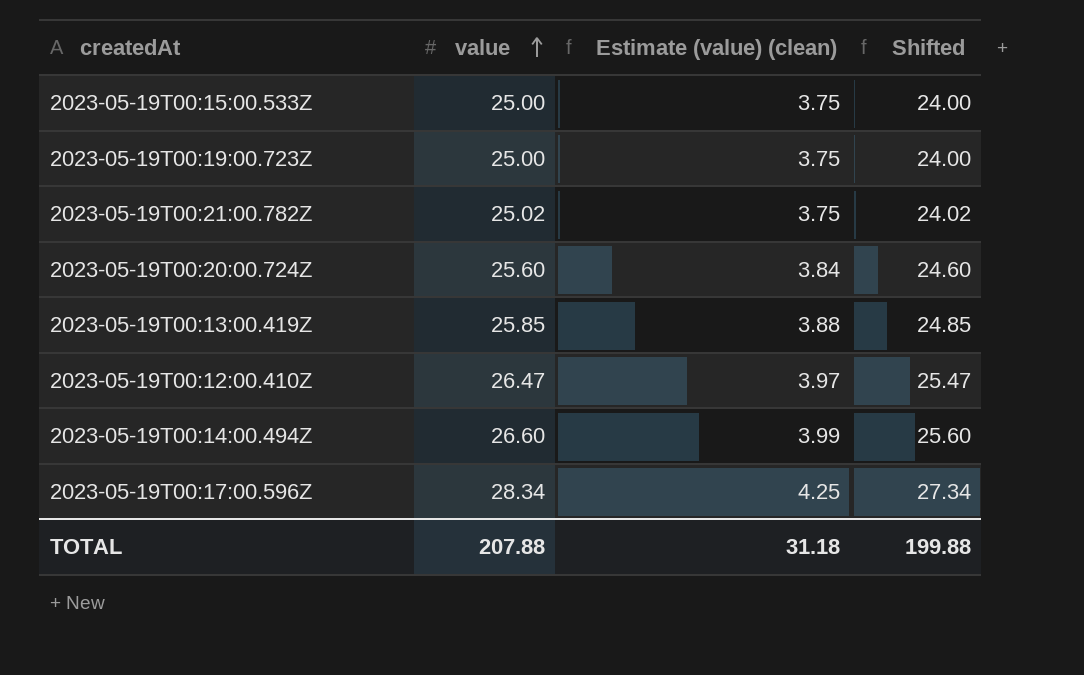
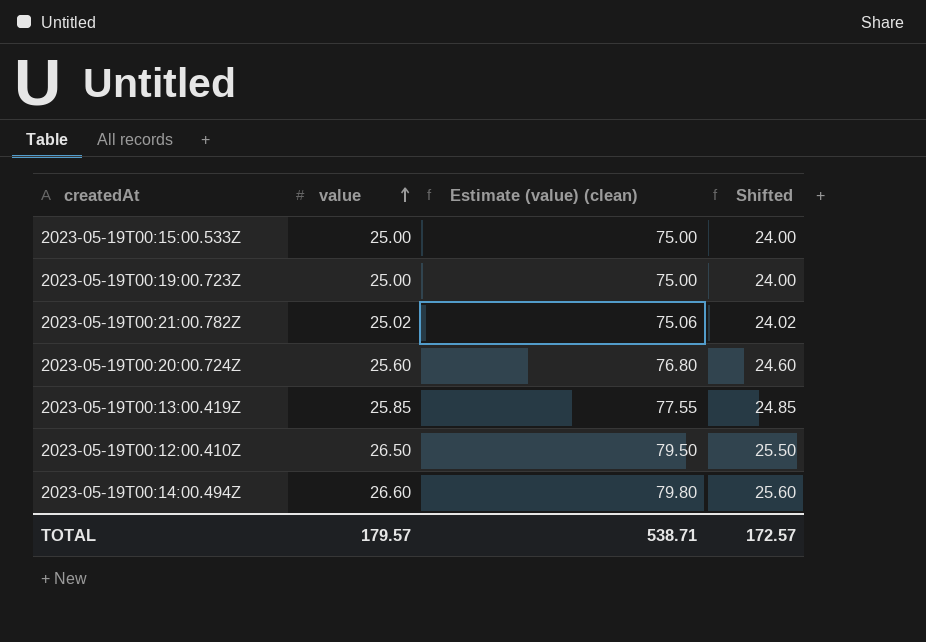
column Estimate (value) (clean) | formula: [value] * 0.15 -> [value] * 3
row 2023-05-19T00:17:00.596Z: 28.34 | 4.25 | 27.34 -> none
2023-05-19T00:12:00.410Z | value: 26.47 -> 26.50
2023-05-19T00:12:00.410Z | Shifted: 25.47 -> 25.50
TOTAL | value: 207.88 -> 179.57
TOTAL | Estimate (value) (clean): 31.18 -> 538.71
TOTAL | Shifted: 199.88 -> 172.57

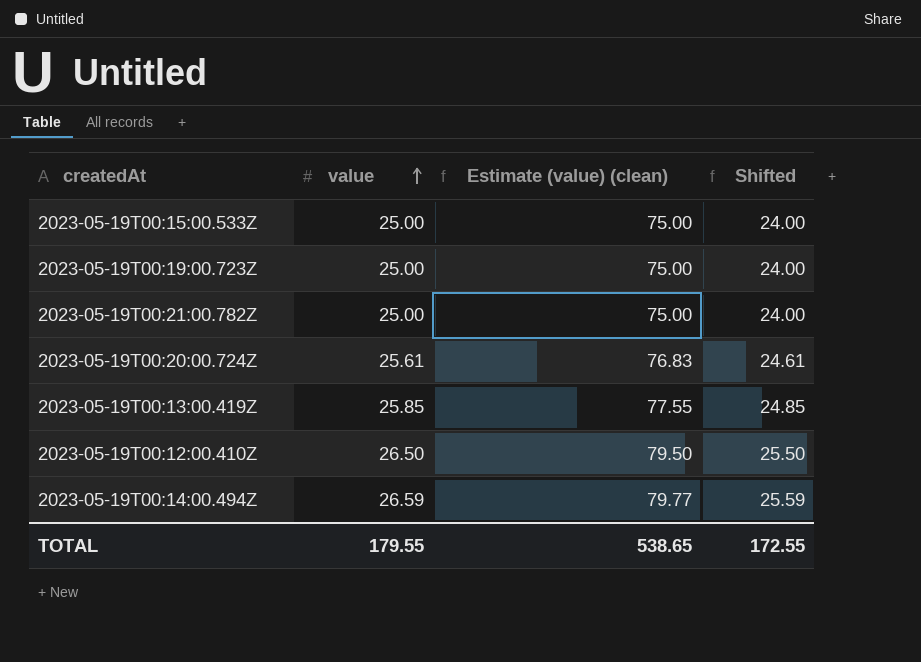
2023-05-19T00:21:00.782Z | value: 25.02 -> 25.00
2023-05-19T00:21:00.782Z | Estimate (value) (clean): 75.06 -> 75.00
2023-05-19T00:21:00.782Z | Shifted: 24.02 -> 24.00
2023-05-19T00:20:00.724Z | value: 25.60 -> 25.61
2023-05-19T00:20:00.724Z | Estimate (value) (clean): 76.80 -> 76.83
2023-05-19T00:20:00.724Z | Shifted: 24.60 -> 24.61
2023-05-19T00:14:00.494Z | value: 26.60 -> 26.59
2023-05-19T00:14:00.494Z | Estimate (value) (clean): 79.80 -> 79.77
2023-05-19T00:14:00.494Z | Shifted: 25.60 -> 25.59
TOTAL | value: 179.57 -> 179.55
TOTAL | Estimate (value) (clean): 538.71 -> 538.65
TOTAL | Shifted: 172.57 -> 172.55

